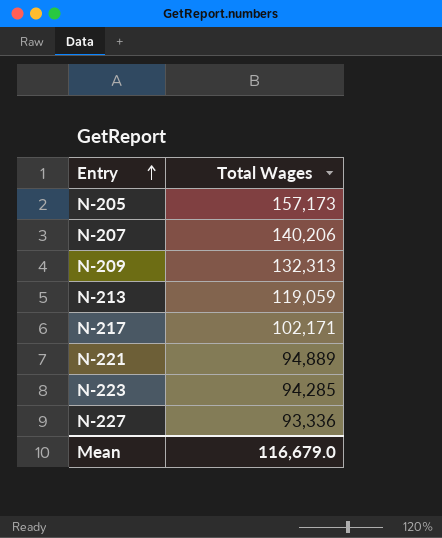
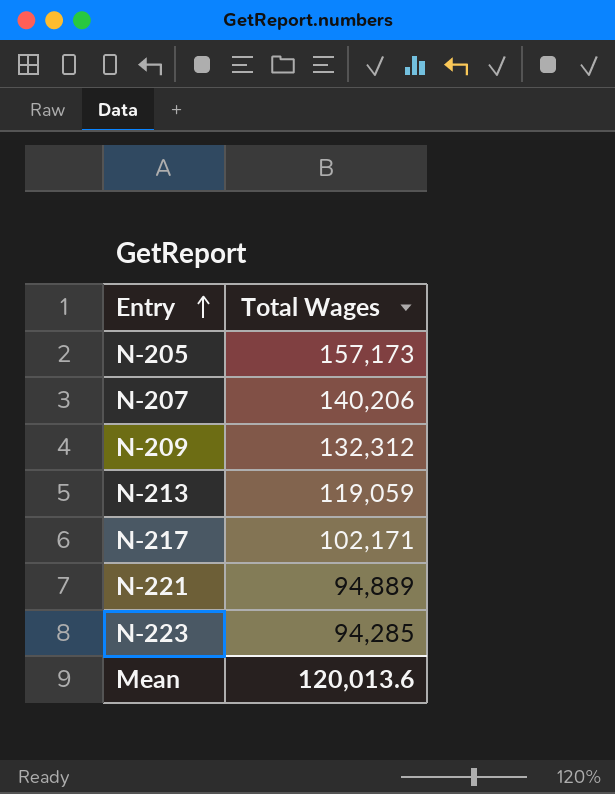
row N-227: 93,336 -> none
N-209 | Total Wages: 132,313 -> 132,312
Mean | Total Wages: 116,679.0 -> 120,013.6

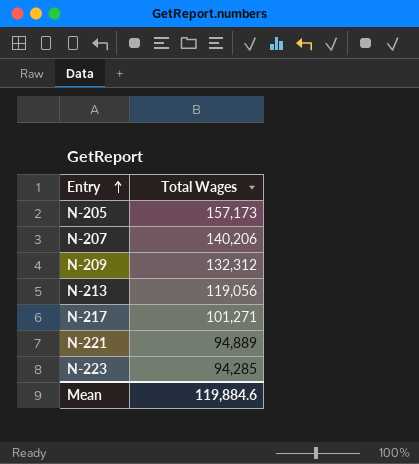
N-213 | Total Wages: 119,059 -> 119,056
N-217 | Total Wages: 102,171 -> 101,271
Mean | Total Wages: 120,013.6 -> 119,884.6

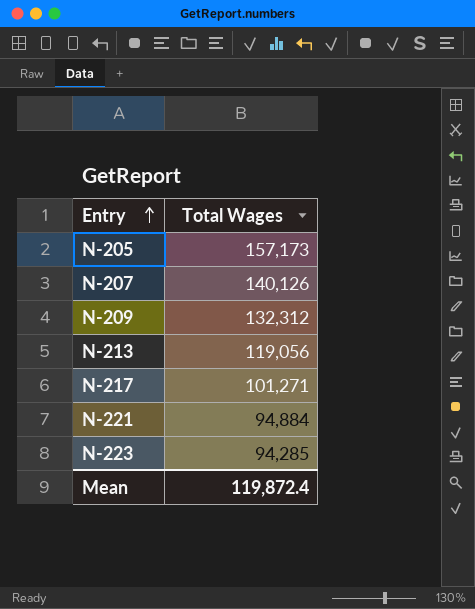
N-207 | Total Wages: 140,206 -> 140,126
N-221 | Total Wages: 94,889 -> 94,884
Mean | Total Wages: 119,884.6 -> 119,872.4

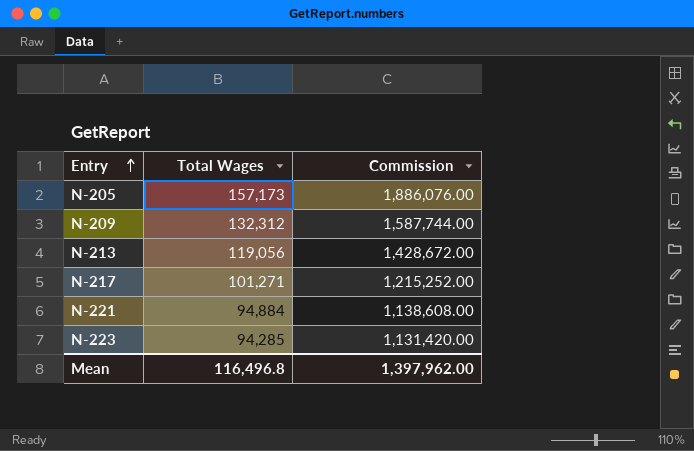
column Commission | formula: none -> [Total Wages] * 12
row N-207: 140,126 -> none
Mean | Total Wages: 119,872.4 -> 116,496.8

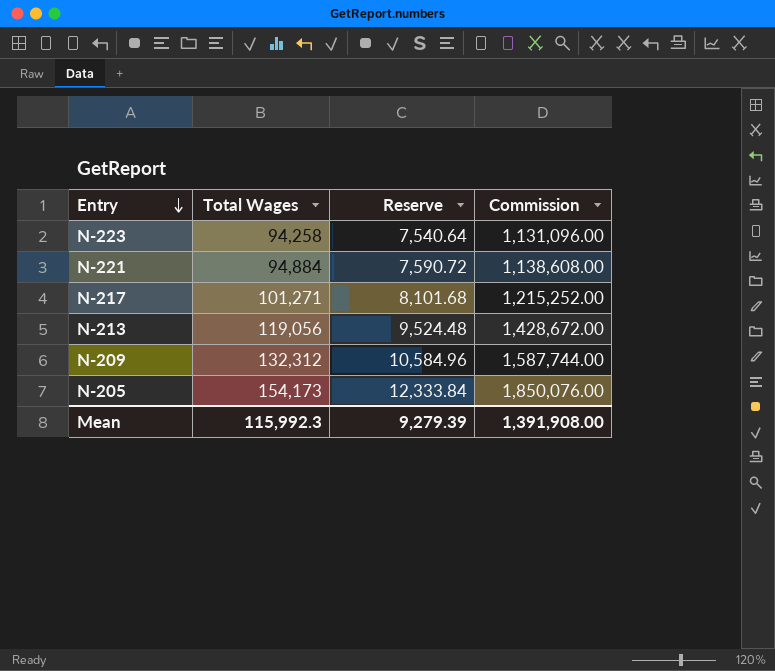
row order: Entry ascending -> Entry descending
column Reserve | formula: none -> [Total Wages] * 0.08
N-223 | Total Wages: 94,285 -> 94,258
N-223 | Commission: 1,131,420.00 -> 1,131,096.00
N-205 | Total Wages: 157,173 -> 154,173
N-205 | Commission: 1,886,076.00 -> 1,850,076.00
Mean | Total Wages: 116,496.8 -> 115,992.3
Mean | Commission: 1,397,962.00 -> 1,391,908.00

